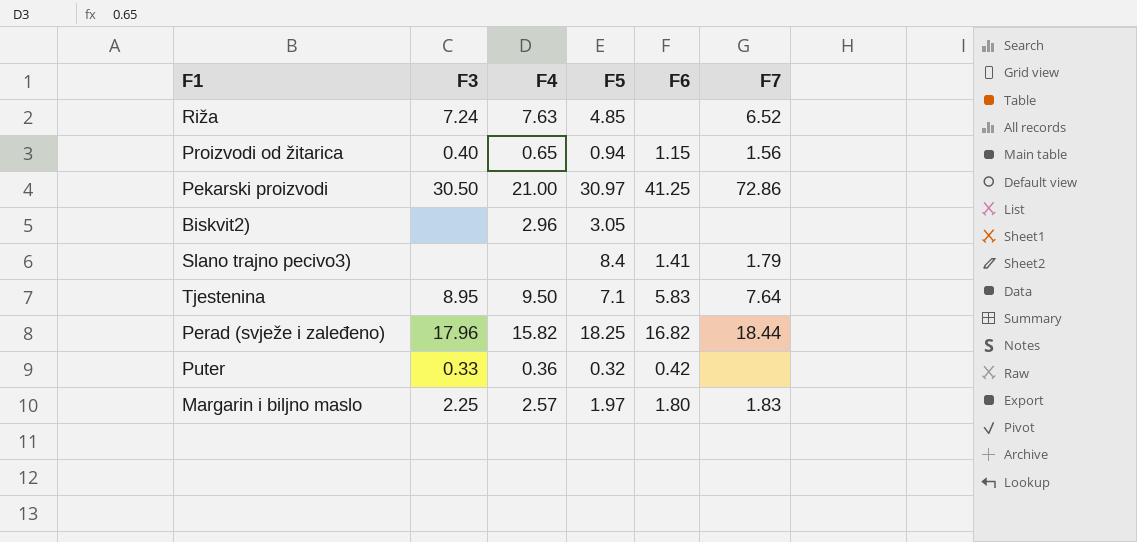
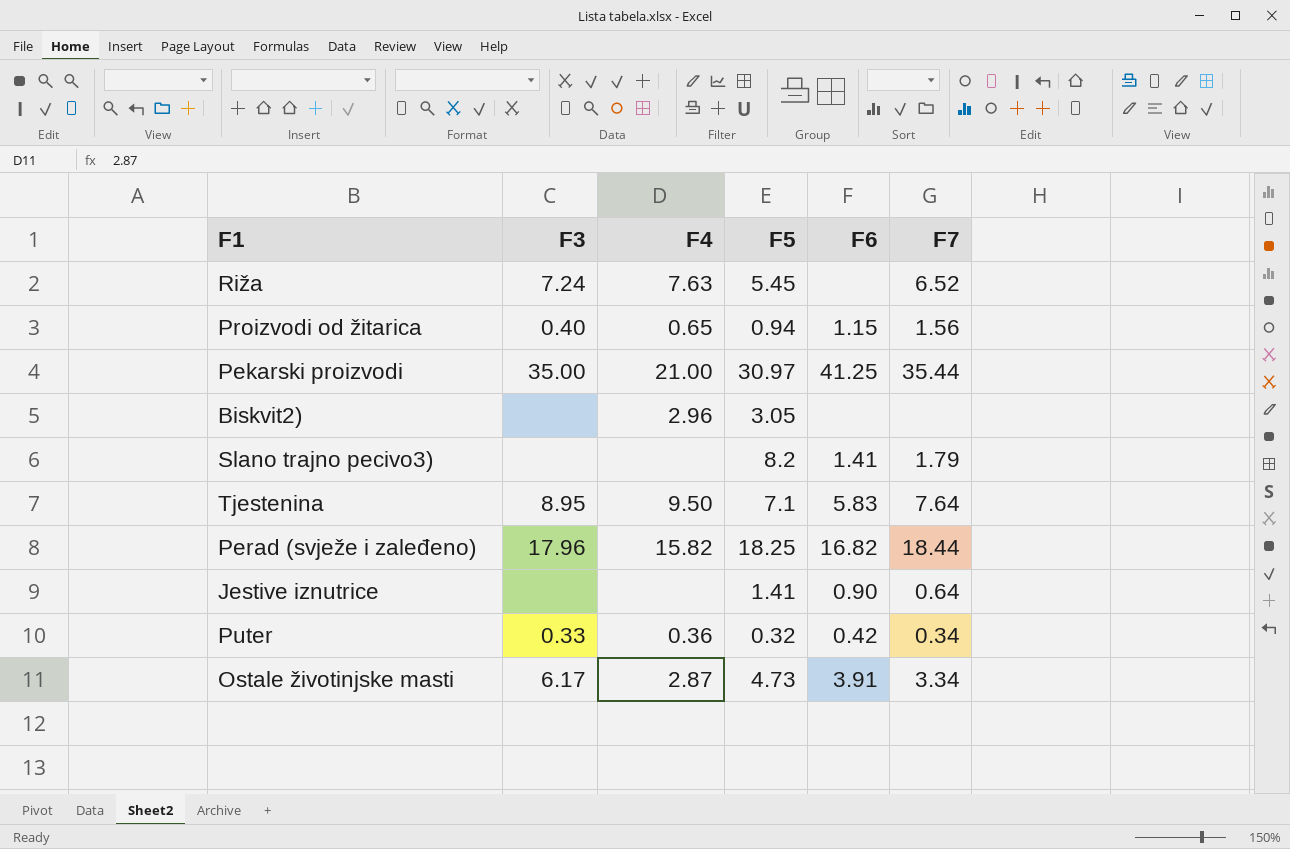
row Margarin i biljno maslo: 2.25 | 2.57 | 1.97 | 1.80 | 1.83 -> none
Riža | F5: 4.85 -> 5.45
Pekarski proizvodi | F3: 30.50 -> 35.00
Pekarski proizvodi | F7: 72.86 -> 35.44
Slano trajno pecivo3) | F5: 8.4 -> 8.2
row Jestive iznutrice: none -> none | none | 1.41 | 0.90 | 0.64
Puter | F7: none -> 0.34
row Ostale životinjske masti: none -> 6.17 | 2.87 | 4.73 | 3.91 | 3.34

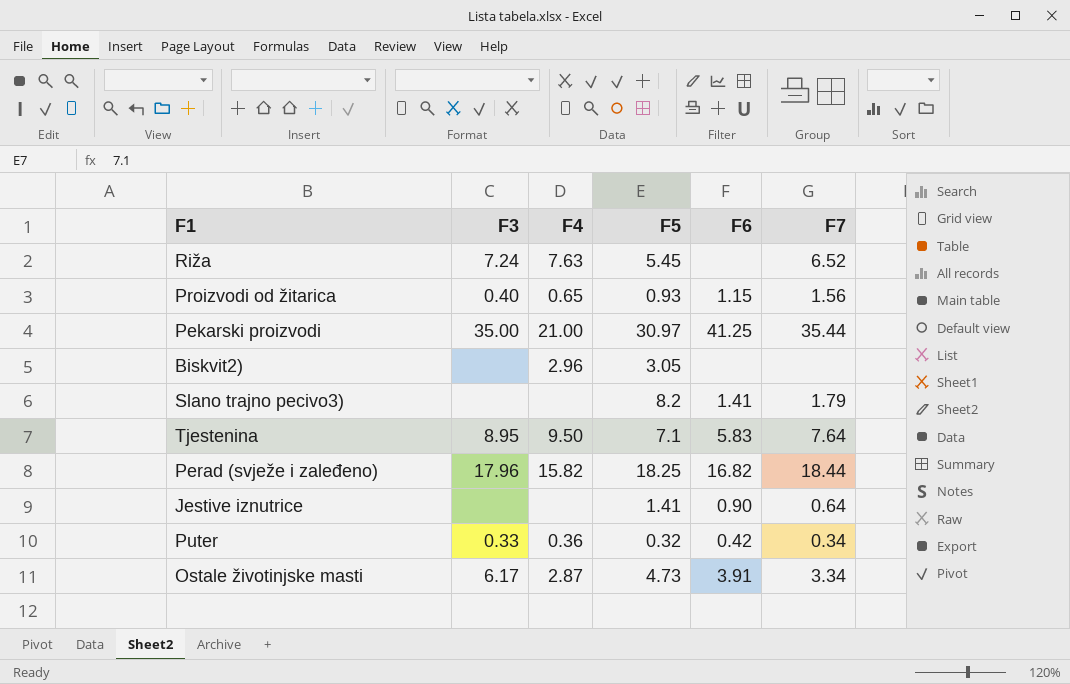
Proizvodi od žitarica | F5: 0.94 -> 0.93

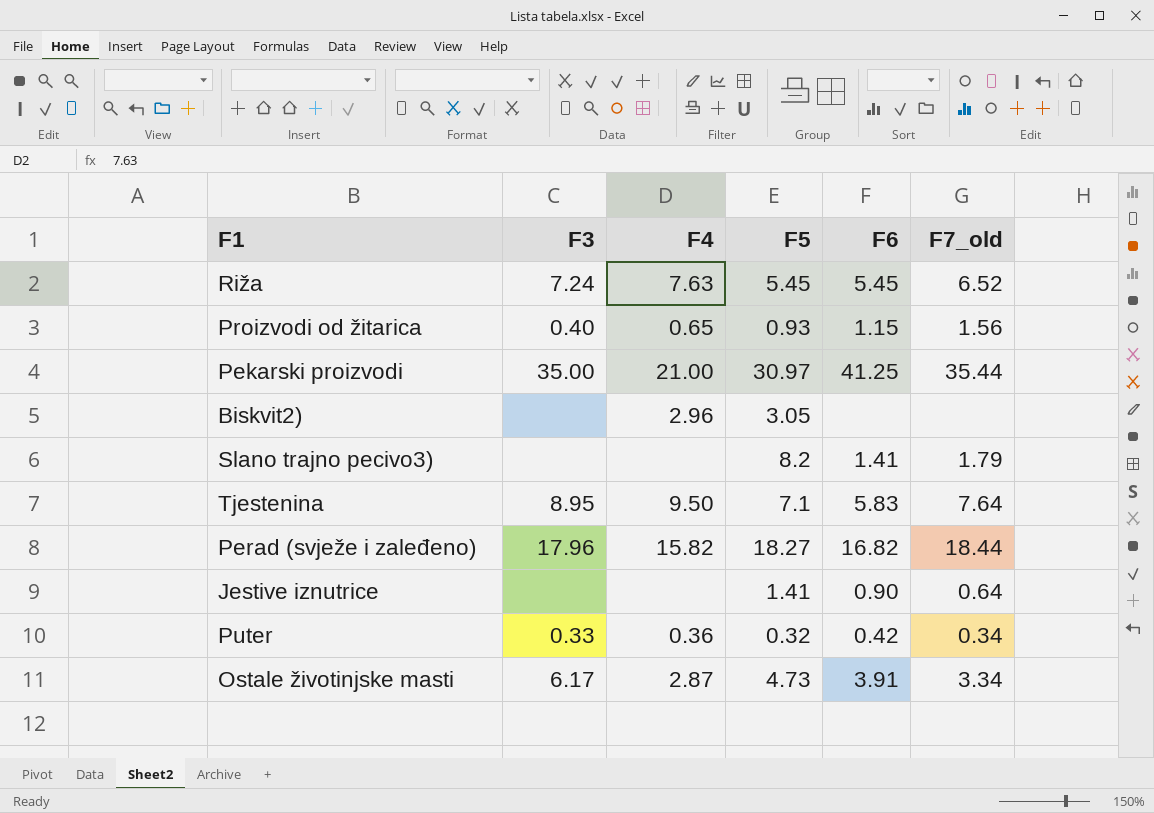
column name: F7 -> F7_old
Riža | F6: none -> 5.45
Perad (svježe i zaleđeno) | F5: 18.25 -> 18.27

